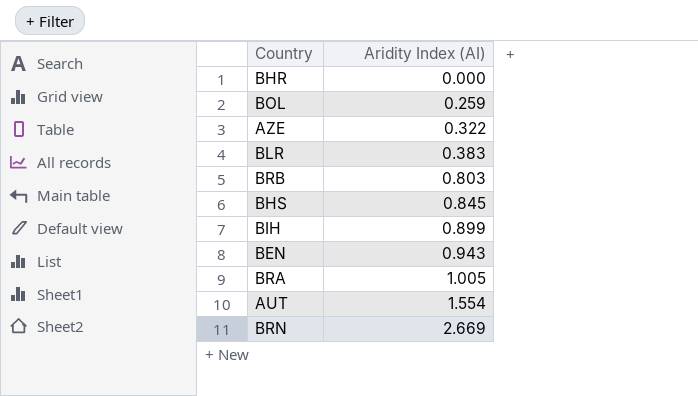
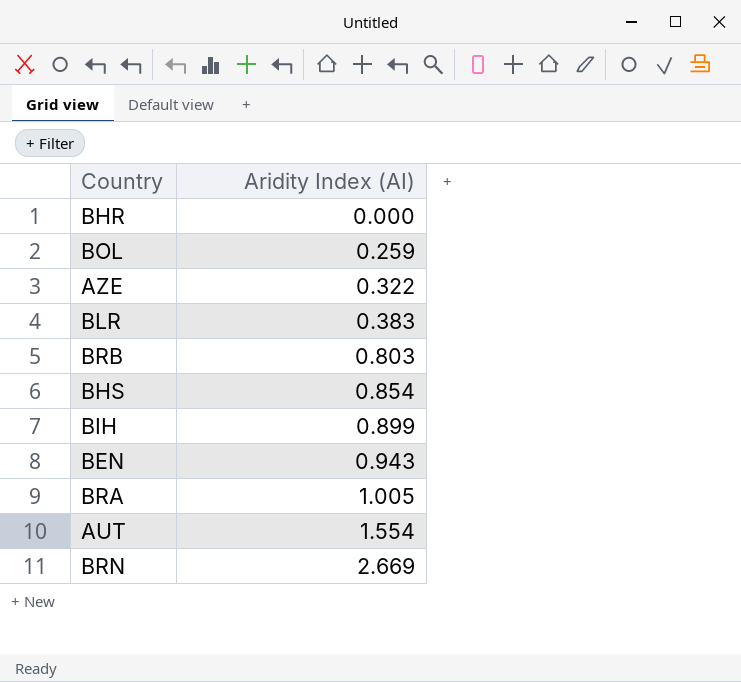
BHS | Aridity Index (AI): 0.845 -> 0.854

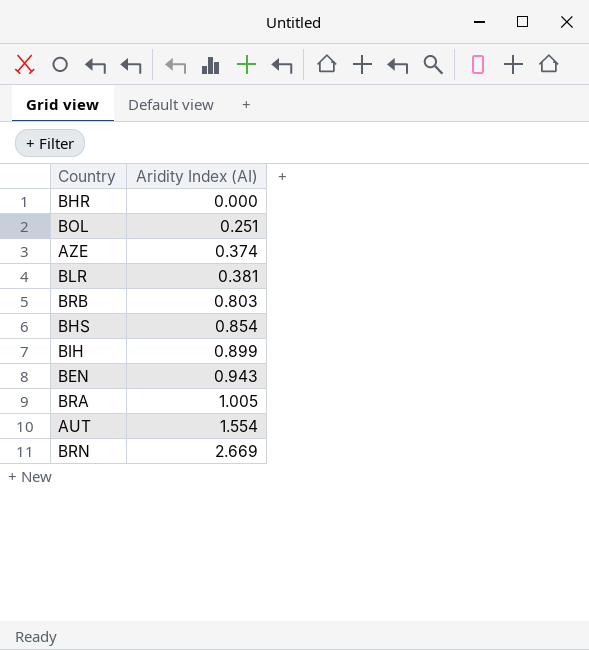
BOL | Aridity Index (AI): 0.259 -> 0.251
AZE | Aridity Index (AI): 0.322 -> 0.374
BLR | Aridity Index (AI): 0.383 -> 0.381

